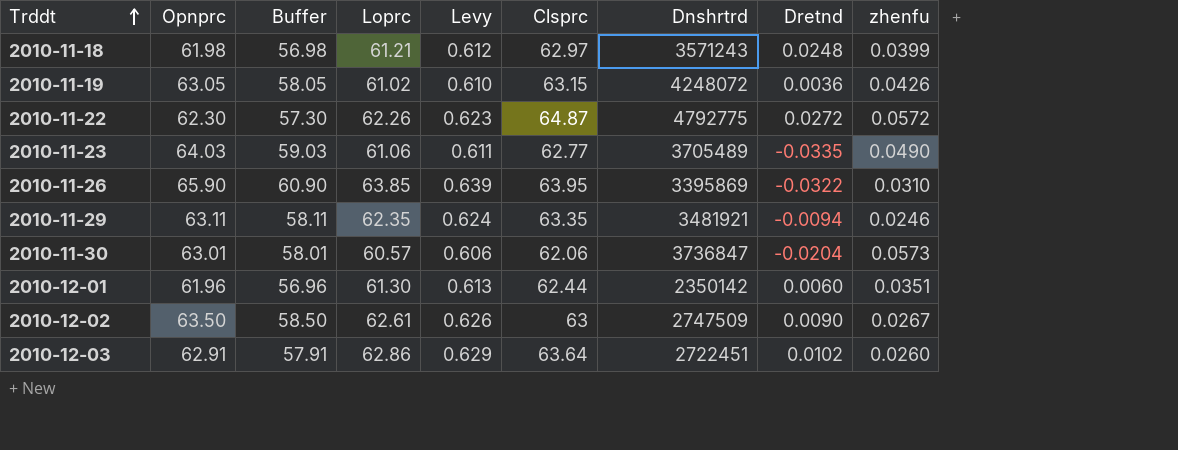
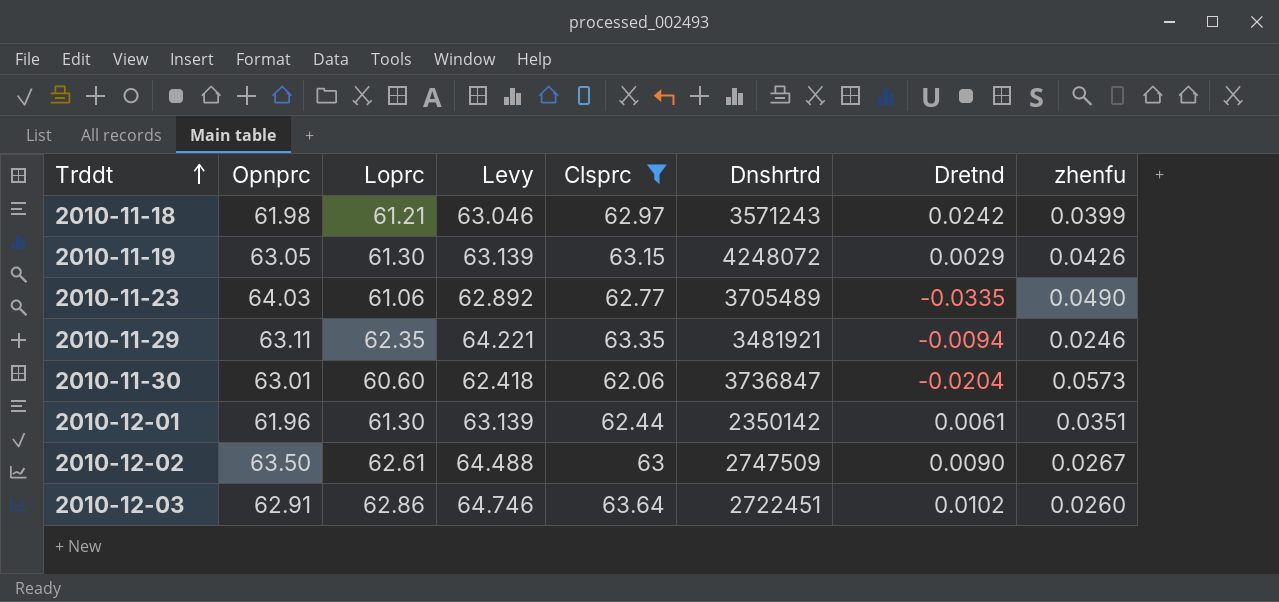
filter: none -> Clsprc <= 63.64
column Buffer | formula: [Opnprc] - 5 -> none
column Levy | formula: [Loprc] * 0.01 -> [Loprc] * 1.03
2010-11-18 | Dretnd: 0.0248 -> 0.0242
2010-11-19 | Loprc: 61.02 -> 61.30
2010-11-19 | Dretnd: 0.0036 -> 0.0029
2010-11-30 | Loprc: 60.57 -> 60.60
2010-12-01 | Dretnd: 0.0060 -> 0.0061

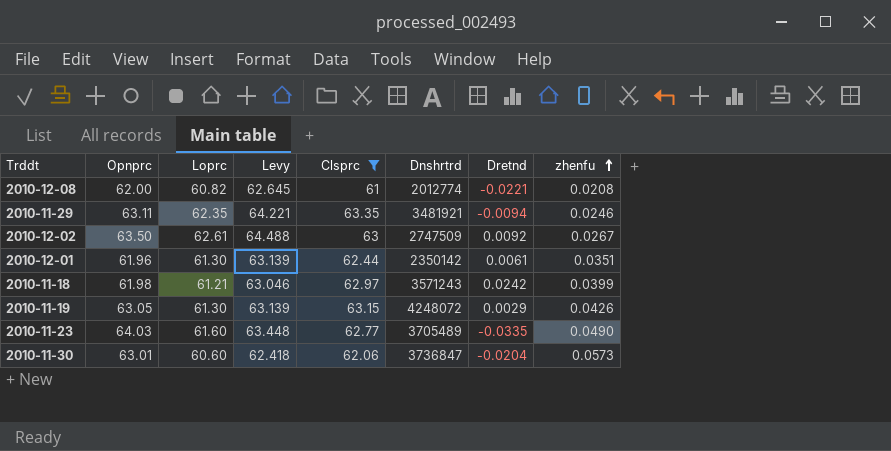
row order: Trddt ascending -> zhenfu ascending
row 2010-12-03: 62.91 | 62.86 | 64.746 | 63.64 | 2722451 | 0.0102 | 0.0260 -> none
row 2010-12-08: none -> 62.00 | 60.82 | 62.645 | 61 | 2012774 | -0.0221 | 0.0208
2010-12-02 | Dretnd: 0.0090 -> 0.0092
2010-11-23 | Loprc: 61.06 -> 61.60
2010-11-23 | Levy: 62.892 -> 63.448

